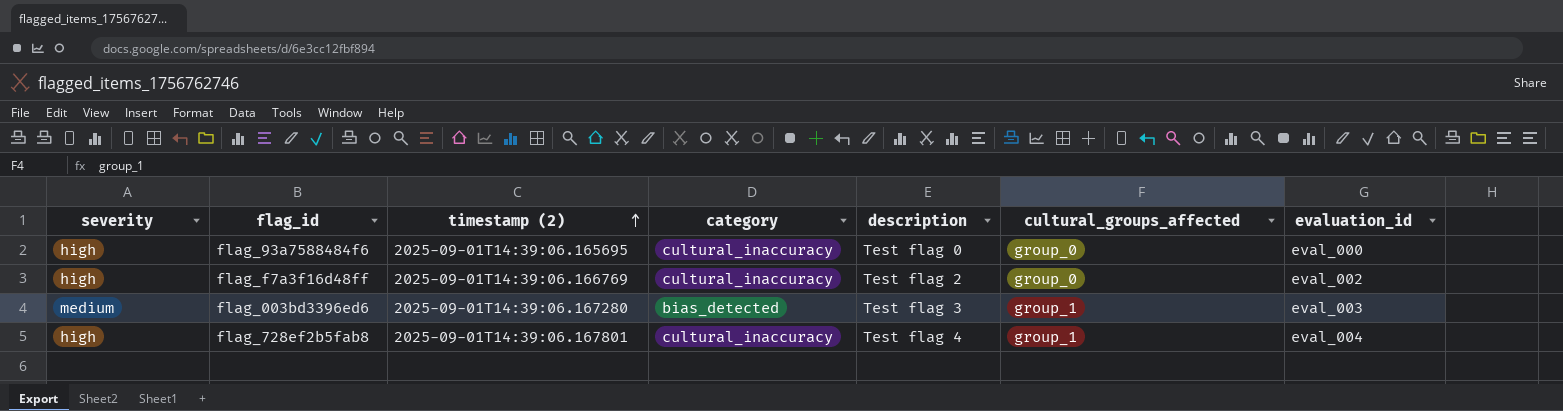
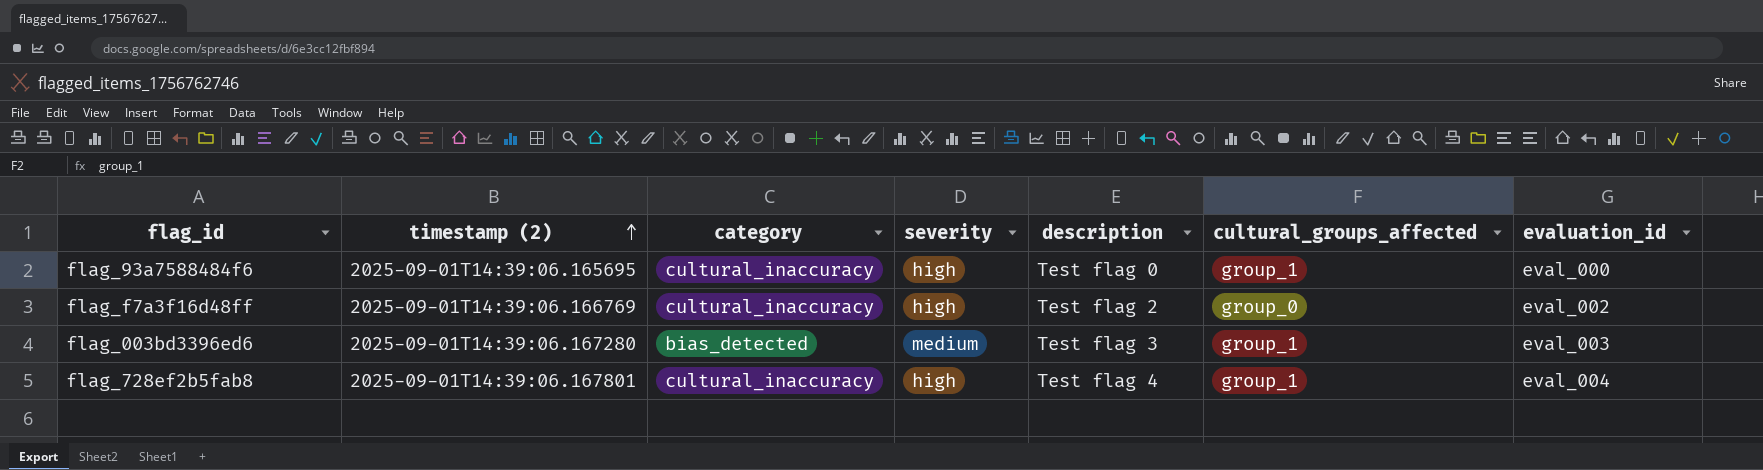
column severity | position: 1 -> 4
flag_93a7588484f6 | cultural_groups_affected: group_0 -> group_1

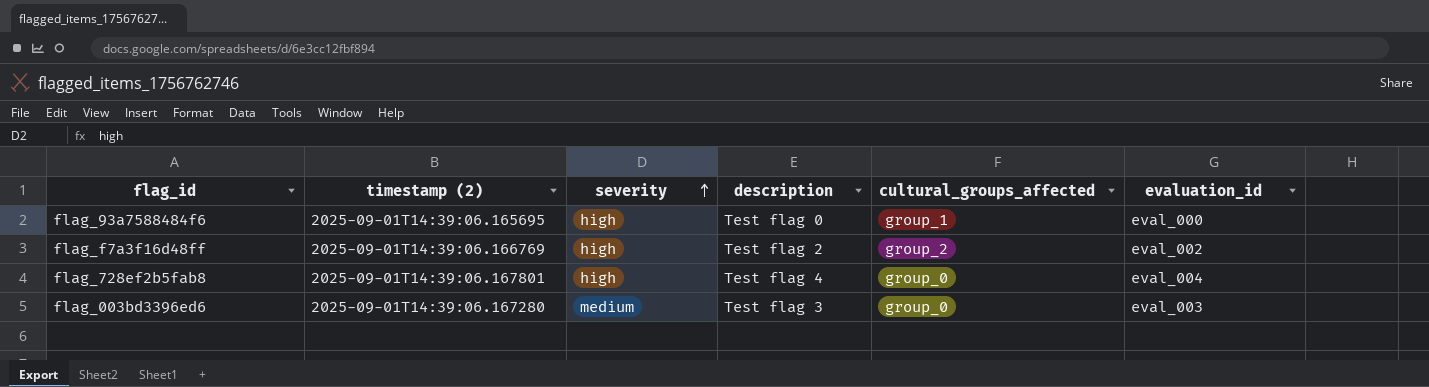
row order: timestamp (2) ascending -> severity ascending
column category | position: 3 -> none
flag_f7a3f16d48ff | cultural_groups_affected: group_0 -> group_2
flag_728ef2b5fab8 | cultural_groups_affected: group_1 -> group_0
flag_003bd3396ed6 | cultural_groups_affected: group_1 -> group_0

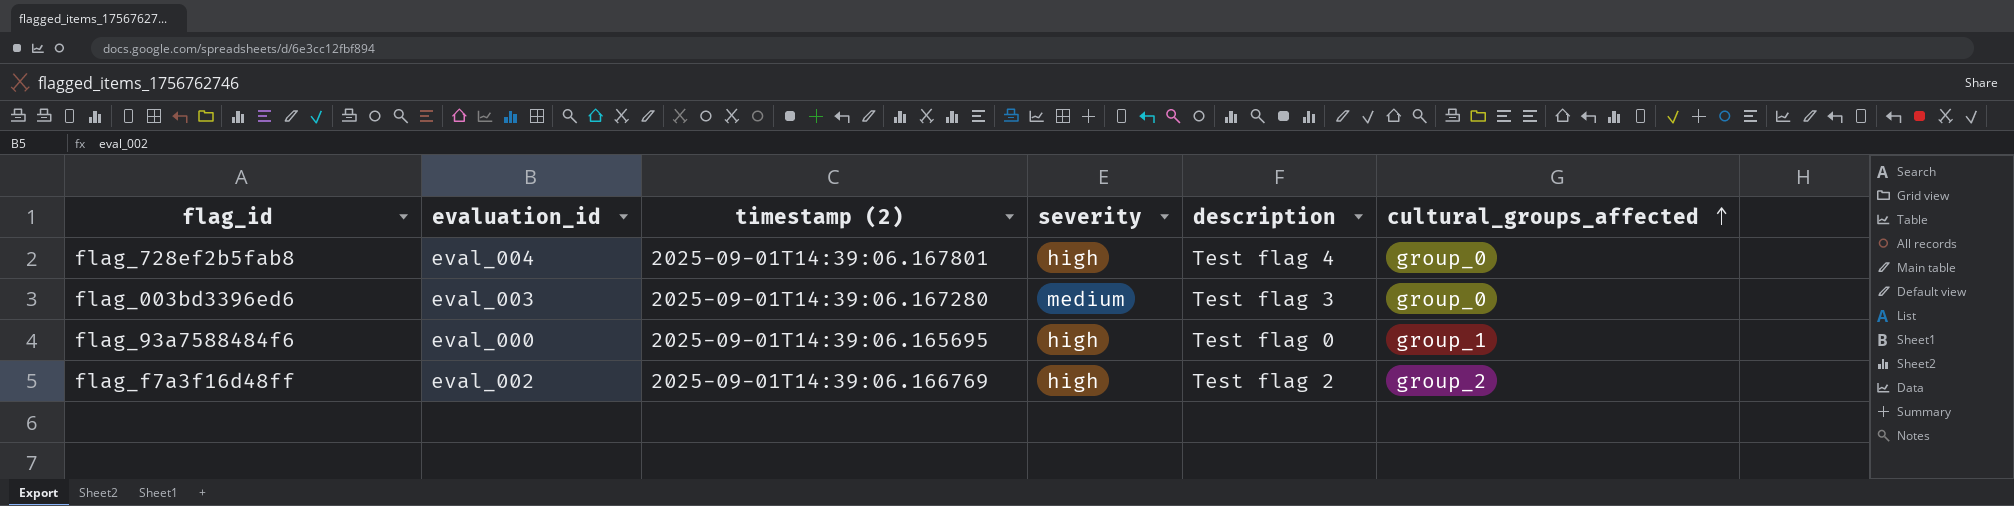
row order: severity ascending -> cultural_groups_affected ascending
column evaluation_id | position: 6 -> 2

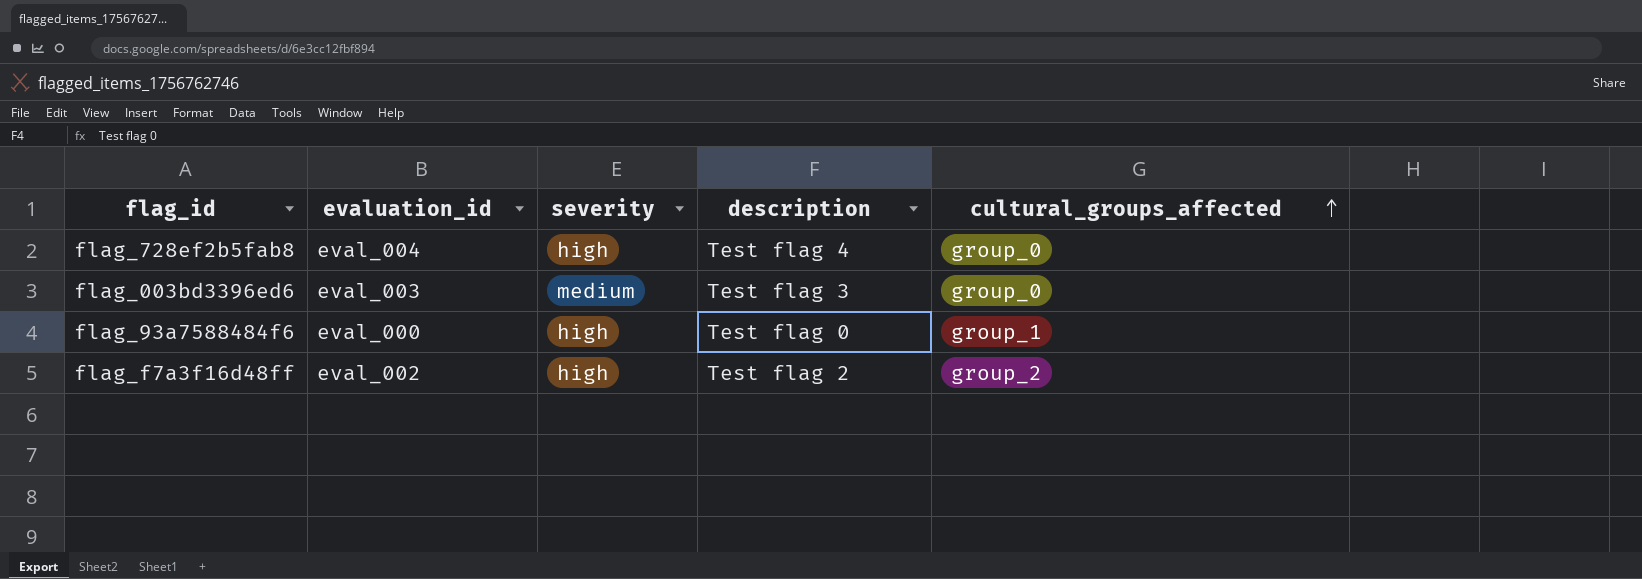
column timestamp (2) | position: 3 -> none

